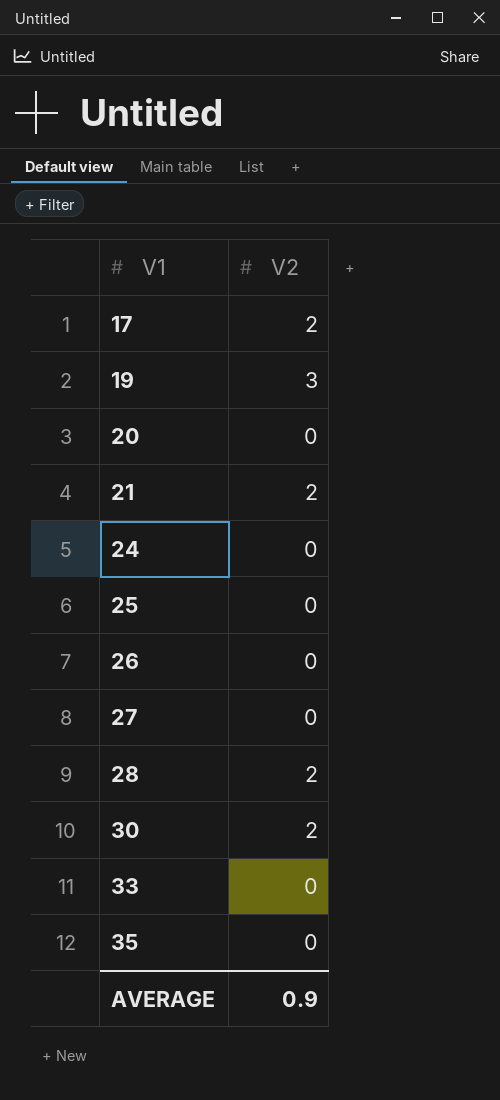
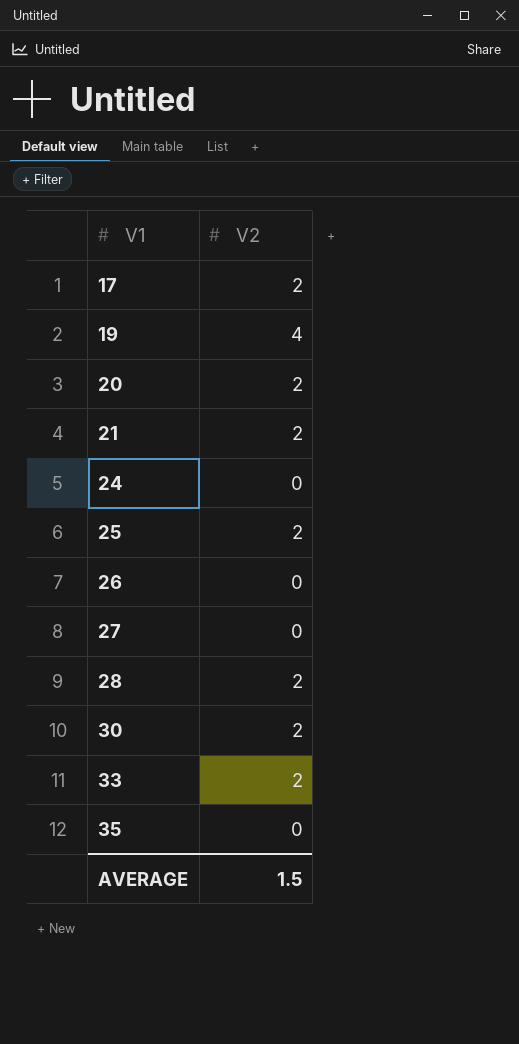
19 | V2: 3 -> 4
20 | V2: 0 -> 2
25 | V2: 0 -> 2
33 | V2: 0 -> 2
AVERAGE | V2: 0.9 -> 1.5

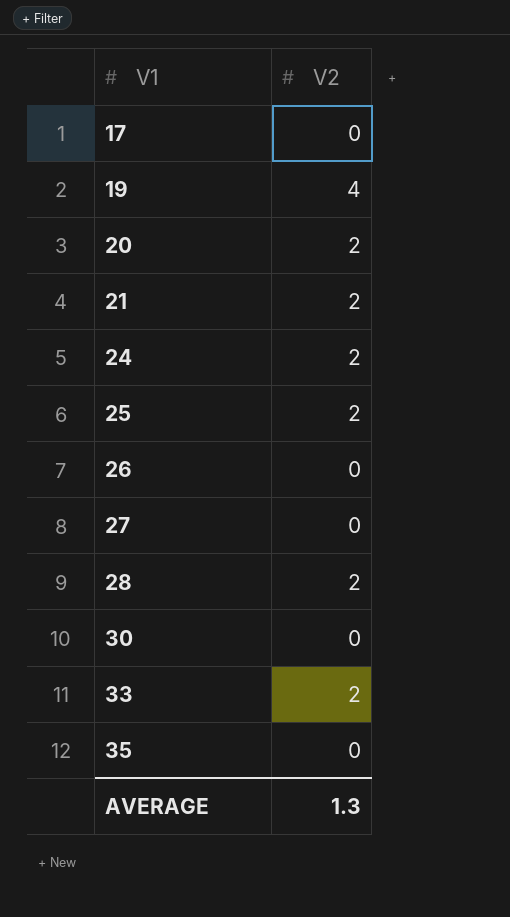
17 | V2: 2 -> 0
24 | V2: 0 -> 2
30 | V2: 2 -> 0
AVERAGE | V2: 1.5 -> 1.3

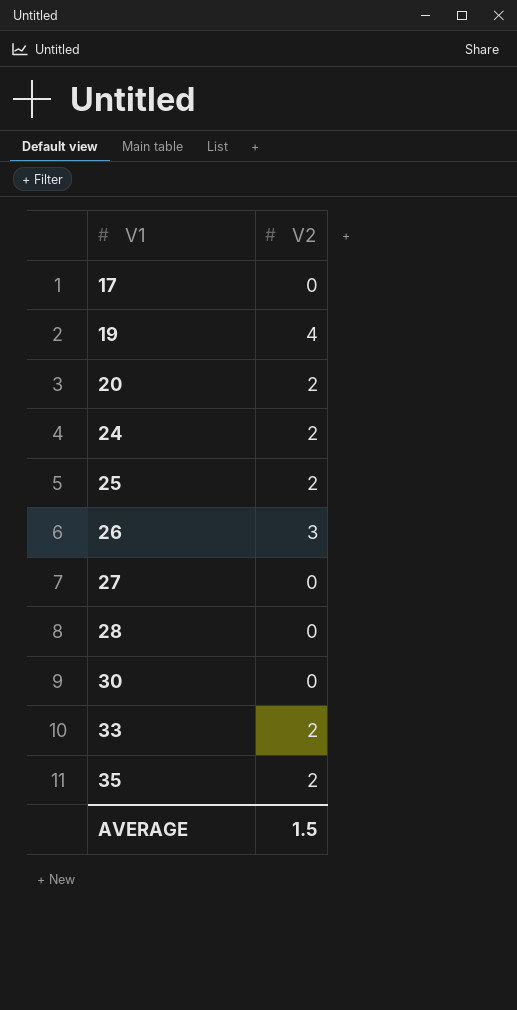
row 21: 2 -> none
26 | V2: 0 -> 3
28 | V2: 2 -> 0
35 | V2: 0 -> 2
AVERAGE | V2: 1.3 -> 1.5

